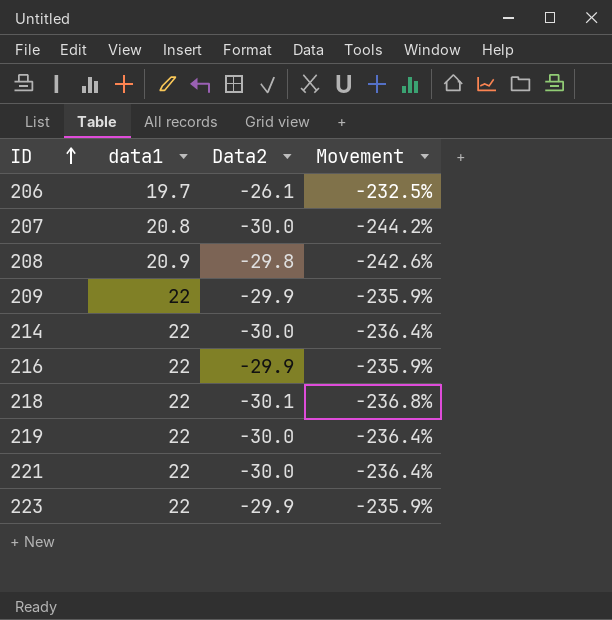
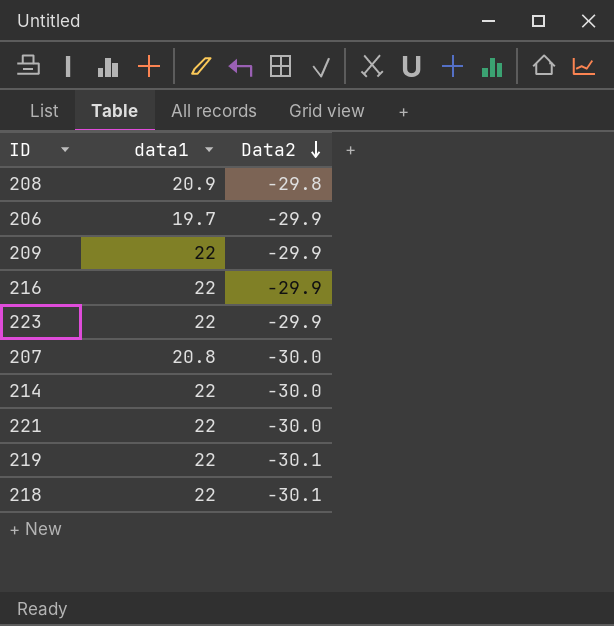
row order: ID ascending -> Data2 descending
column Movement | formula: ([Data2] - [data1]) / [data1] -> none
206 | Data2: -26.1 -> -29.9
219 | Data2: -30.0 -> -30.1

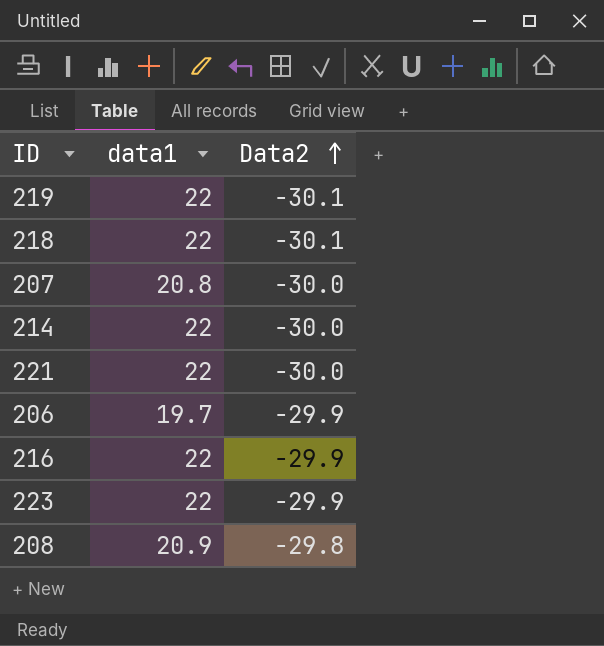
row order: Data2 descending -> Data2 ascending
row 209: 22 | -29.9 -> none

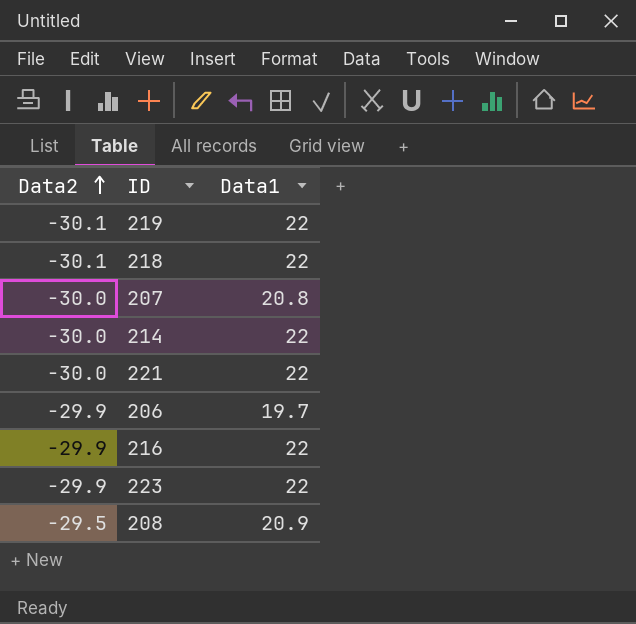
column Data2 | position: 3 -> 1
column name: data1 -> Data1
208 | Data2: -29.8 -> -29.5

